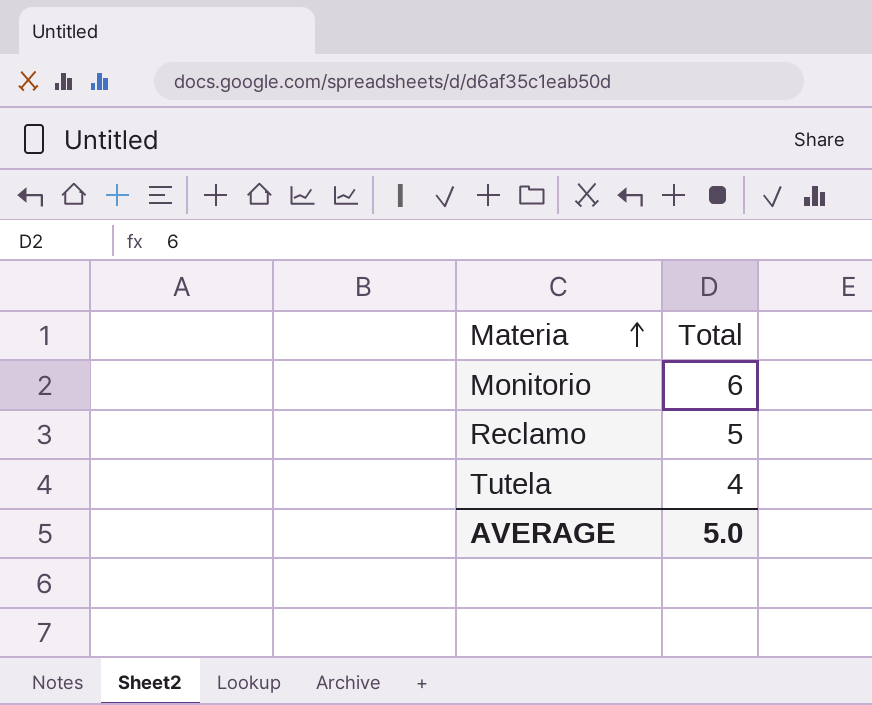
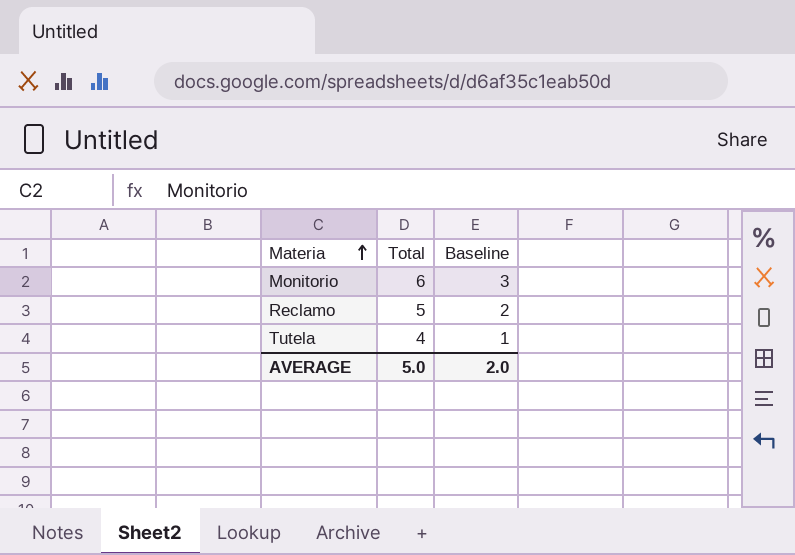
column Baseline | formula: none -> [Total] - 3

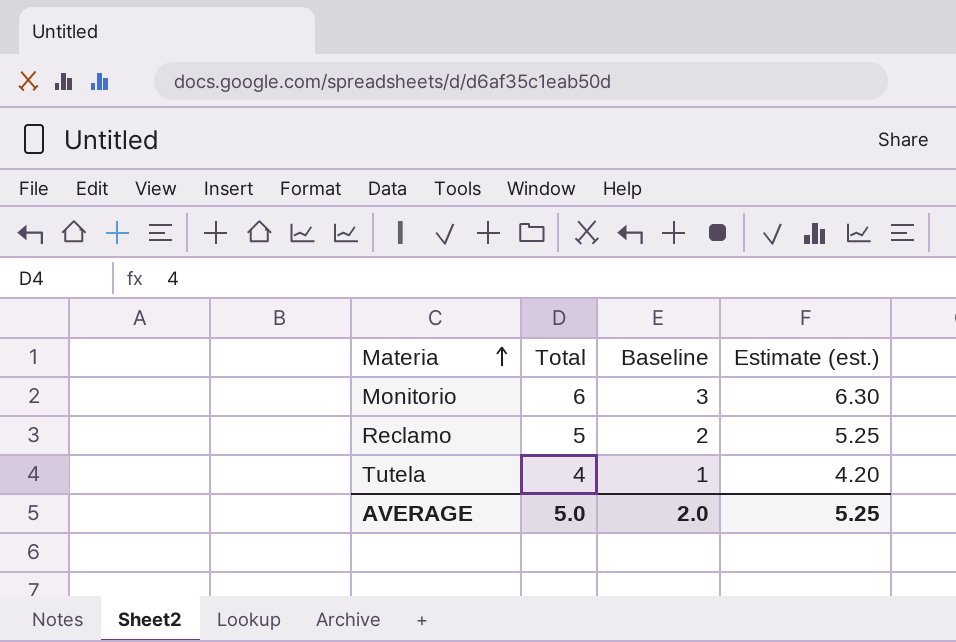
column Estimate (est.) | formula: none -> [Total] * 1.05

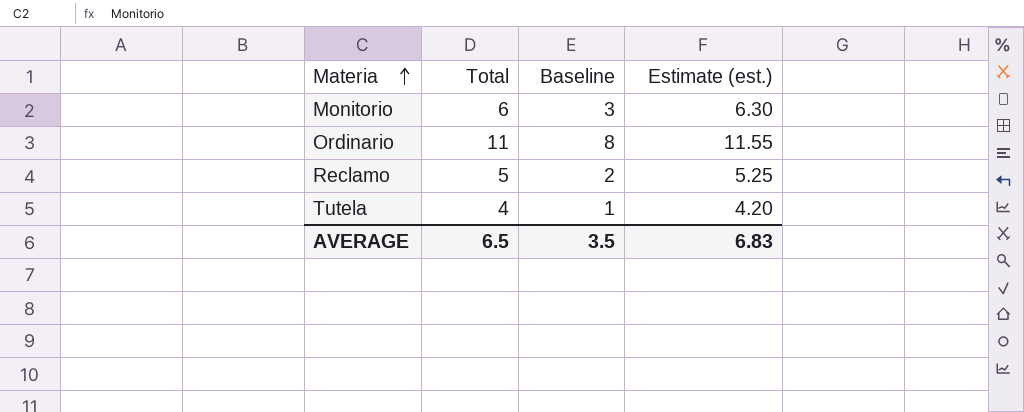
row Ordinario: none -> 11 | 8 | 11.55
AVERAGE | Total: 5.0 -> 6.5
AVERAGE | Baseline: 2.0 -> 3.5
AVERAGE | Estimate (est.): 5.25 -> 6.83

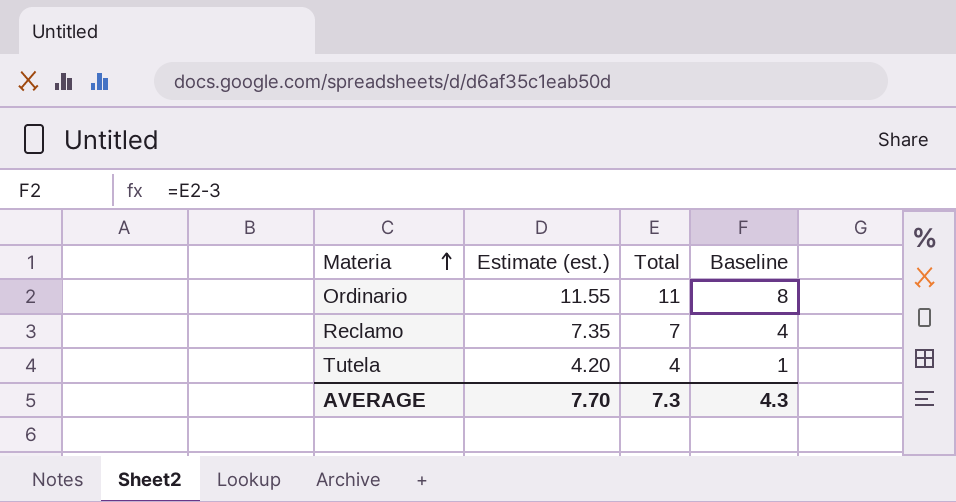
column Estimate (est.) | position: 4 -> 2
row Monitorio: 6 | 3 | 6.30 -> none
Reclamo | Estimate (est.): 5.25 -> 7.35
Reclamo | Total: 5 -> 7
Reclamo | Baseline: 2 -> 4
AVERAGE | Estimate (est.): 6.83 -> 7.70
AVERAGE | Total: 6.5 -> 7.3
AVERAGE | Baseline: 3.5 -> 4.3

